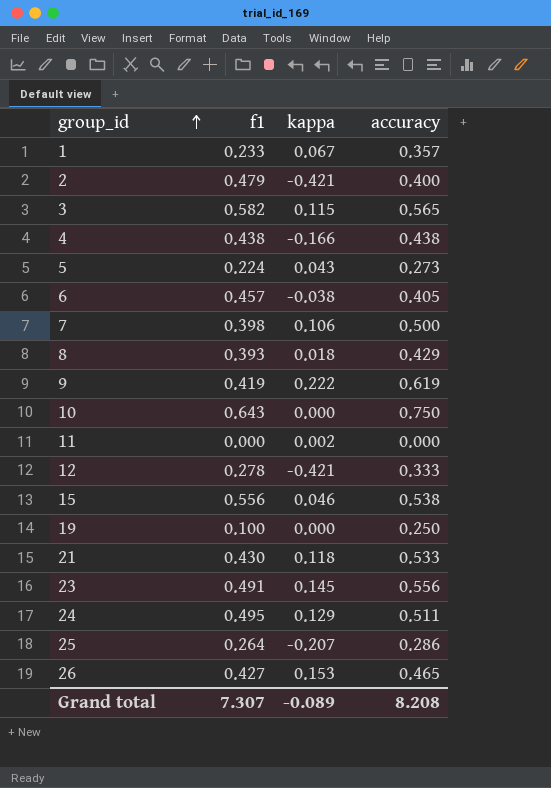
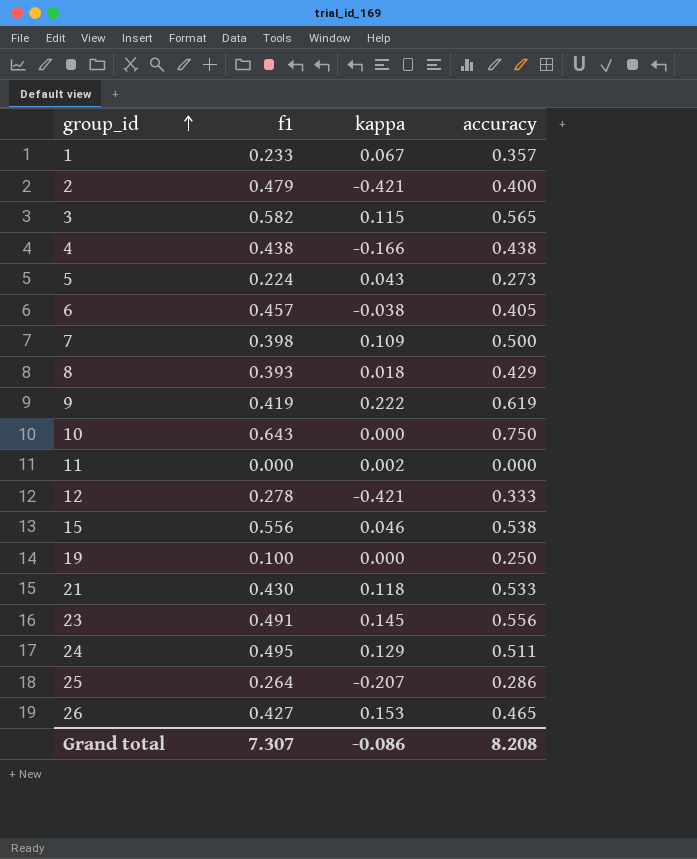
7 | kappa: 0.106 -> 0.109
Grand total | kappa: -0.089 -> -0.086

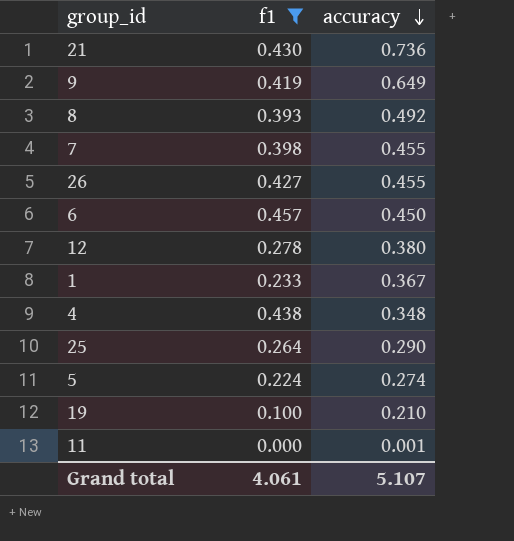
filter: none -> f1 <= 0.457
row order: group_id ascending -> accuracy descending
column kappa | position: 3 -> none
21 | accuracy: 0.533 -> 0.736
9 | accuracy: 0.619 -> 0.649
8 | accuracy: 0.429 -> 0.492
7 | accuracy: 0.500 -> 0.455
26 | accuracy: 0.465 -> 0.455
6 | accuracy: 0.405 -> 0.450
12 | accuracy: 0.333 -> 0.380
1 | accuracy: 0.357 -> 0.367
4 | accuracy: 0.438 -> 0.348
25 | accuracy: 0.286 -> 0.290
5 | accuracy: 0.273 -> 0.274
19 | accuracy: 0.250 -> 0.210
11 | accuracy: 0.000 -> 0.001
Grand total | f1: 7.307 -> 4.061
Grand total | accuracy: 8.208 -> 5.107

